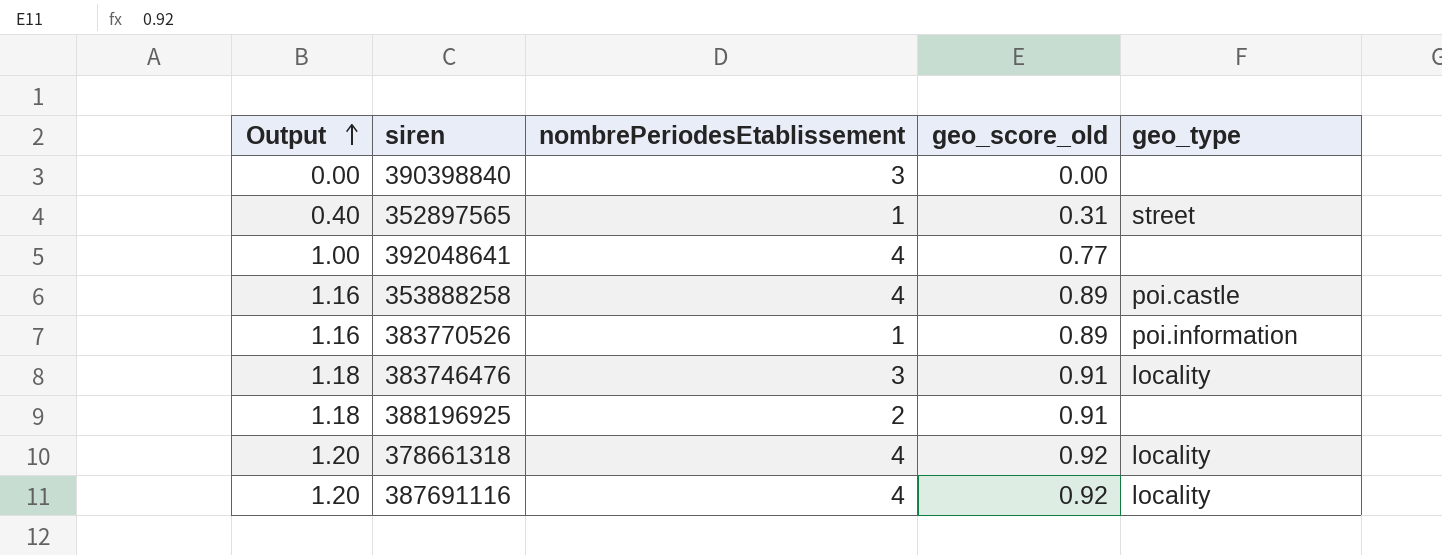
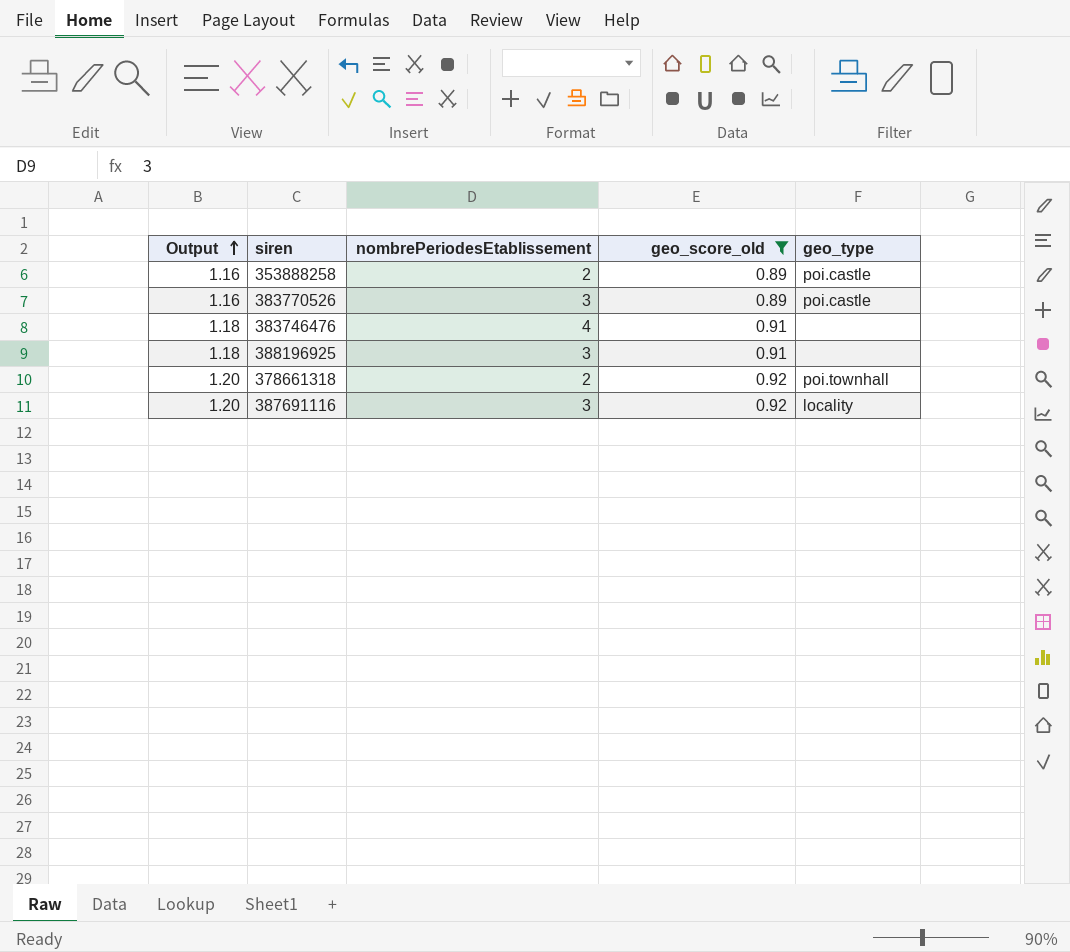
filter: none -> geo_score_old >= 0.89
353888258 | nombrePeriodesEtablissement: 4 -> 2
383770526 | nombrePeriodesEtablissement: 1 -> 3
383770526 | geo_type: poi.information -> poi.castle
383746476 | nombrePeriodesEtablissement: 3 -> 4
383746476 | geo_type: locality -> none
388196925 | nombrePeriodesEtablissement: 2 -> 3
378661318 | nombrePeriodesEtablissement: 4 -> 2
378661318 | geo_type: locality -> poi.townhall
387691116 | nombrePeriodesEtablissement: 4 -> 3

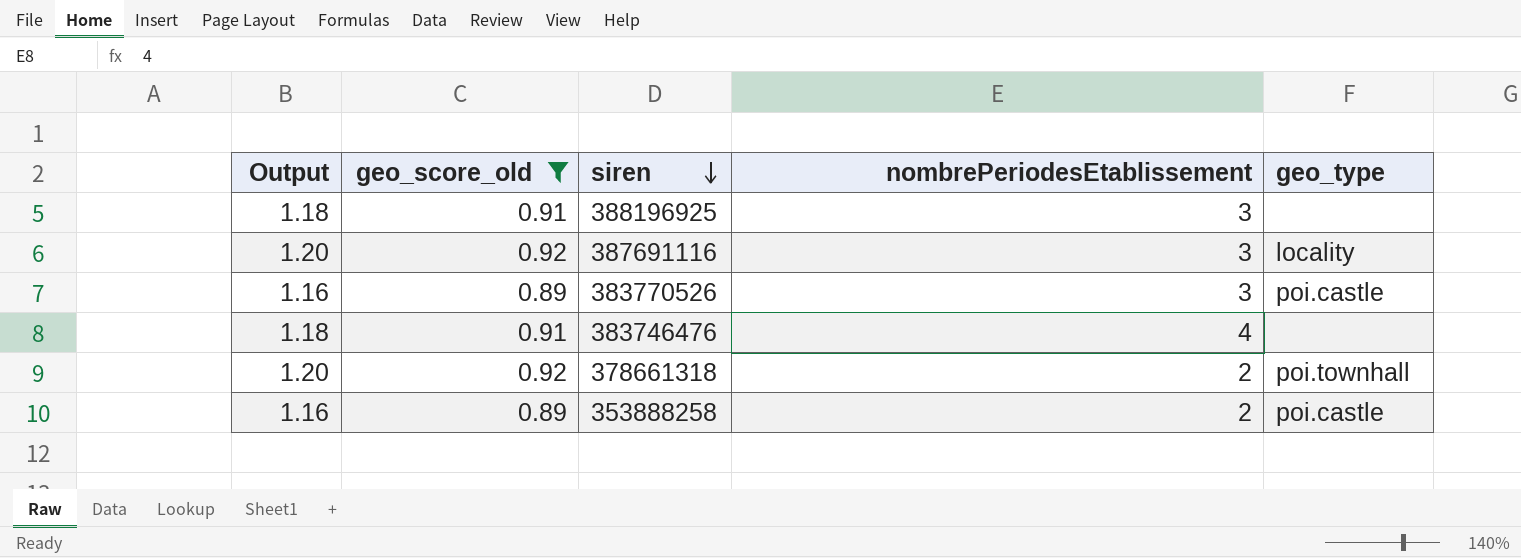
row order: Output ascending -> siren descending
column geo_score_old | position: 4 -> 2

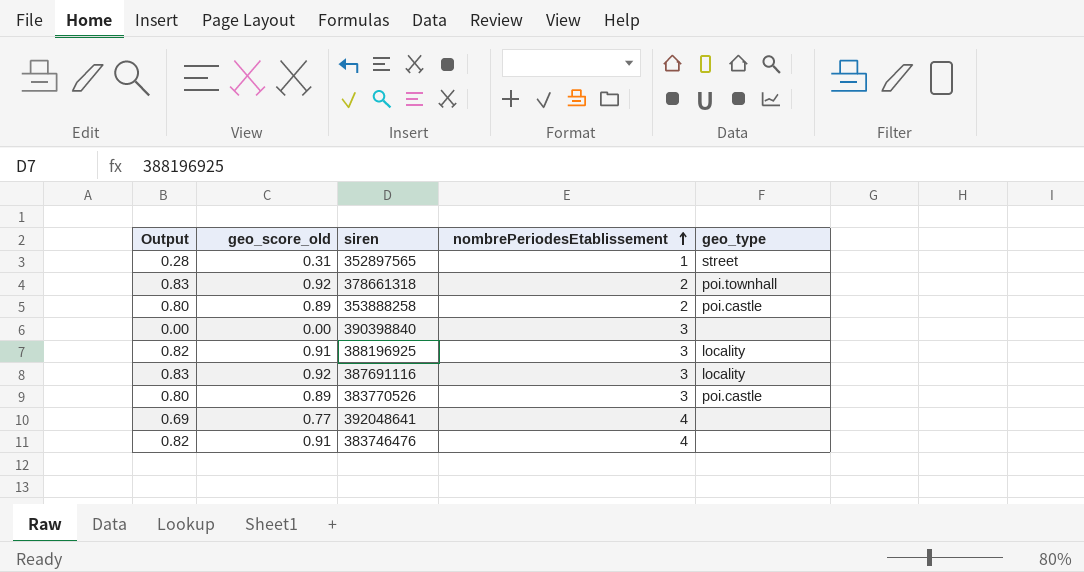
filter: geo_score_old >= 0.89 -> none
row order: siren descending -> nombrePeriodesEtablissement ascending
column Output | formula: [geo_score_old] * 1.3 -> [geo_score_old] * 0.9
388196925 | geo_type: none -> locality

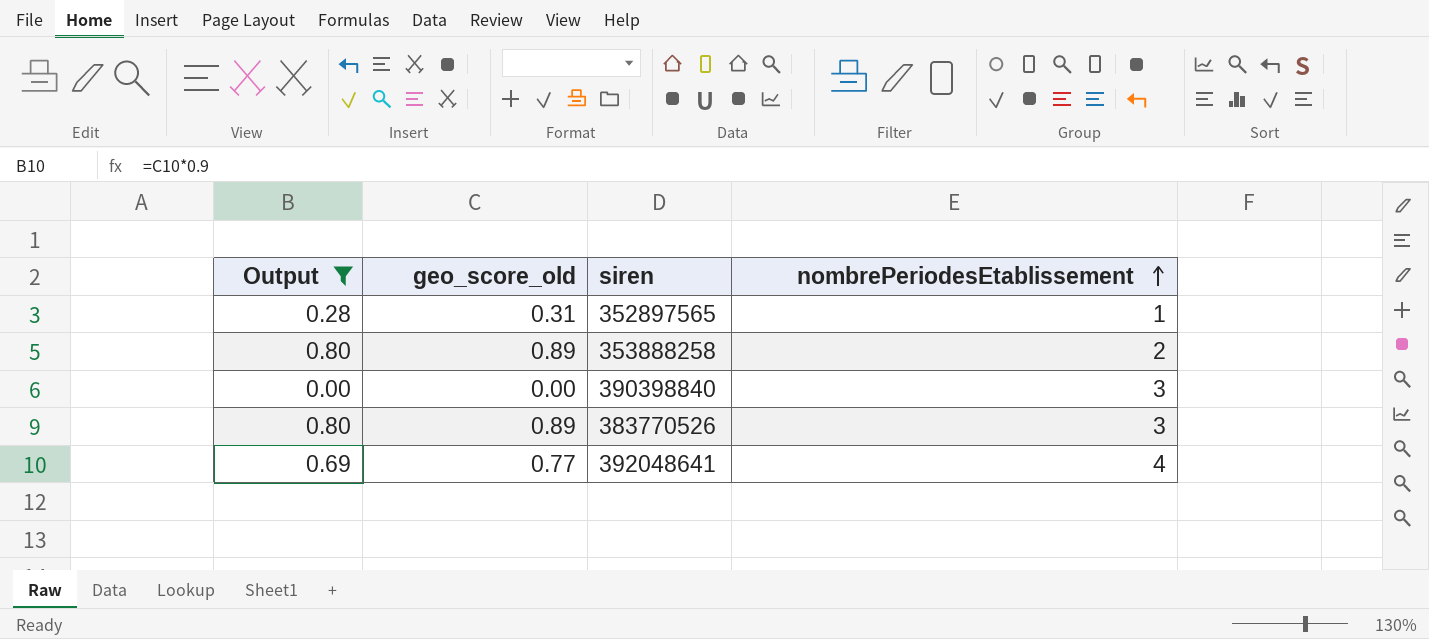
filter: none -> Output <= 0.80
column geo_type | position: 5 -> none

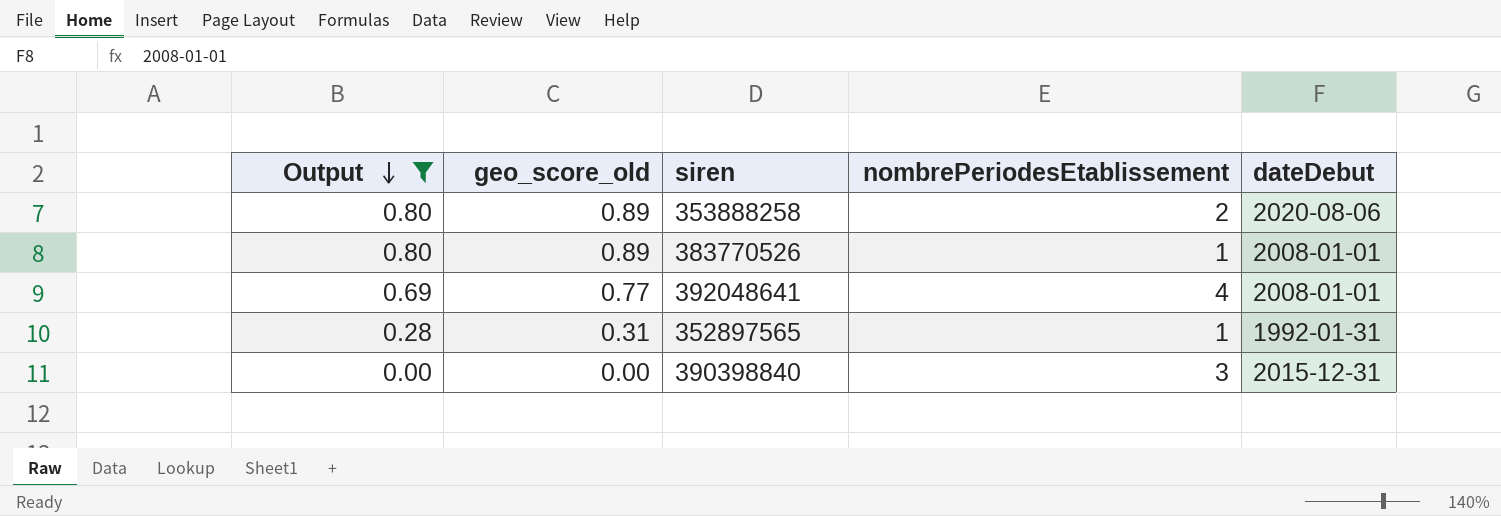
row order: nombrePeriodesEtablissement ascending -> Output descending
column dateDebut | position: none -> 5
383770526 | nombrePeriodesEtablissement: 3 -> 1

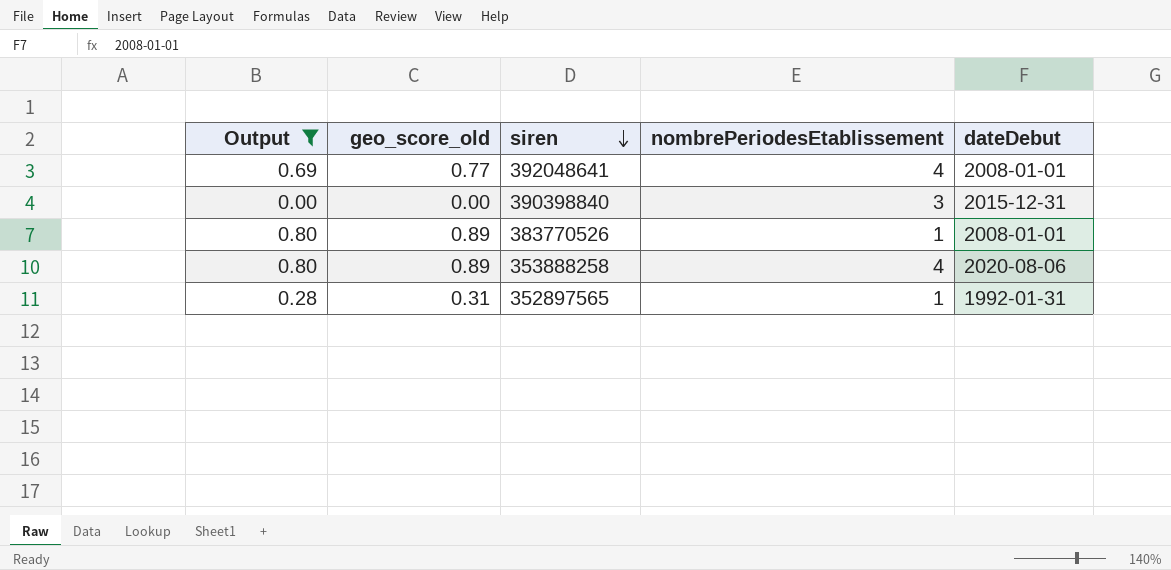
row order: Output descending -> siren descending
353888258 | nombrePeriodesEtablissement: 2 -> 4

